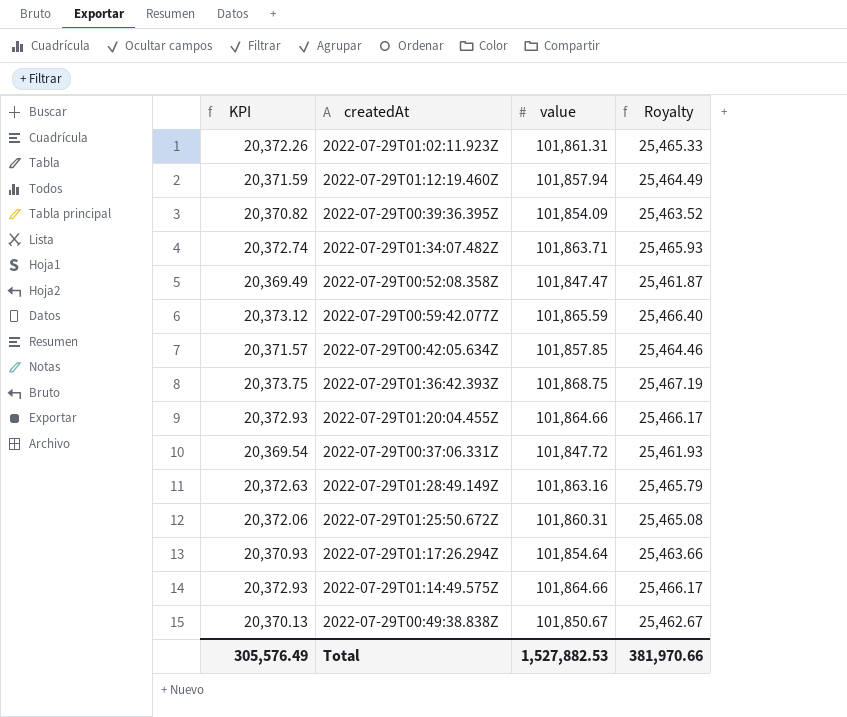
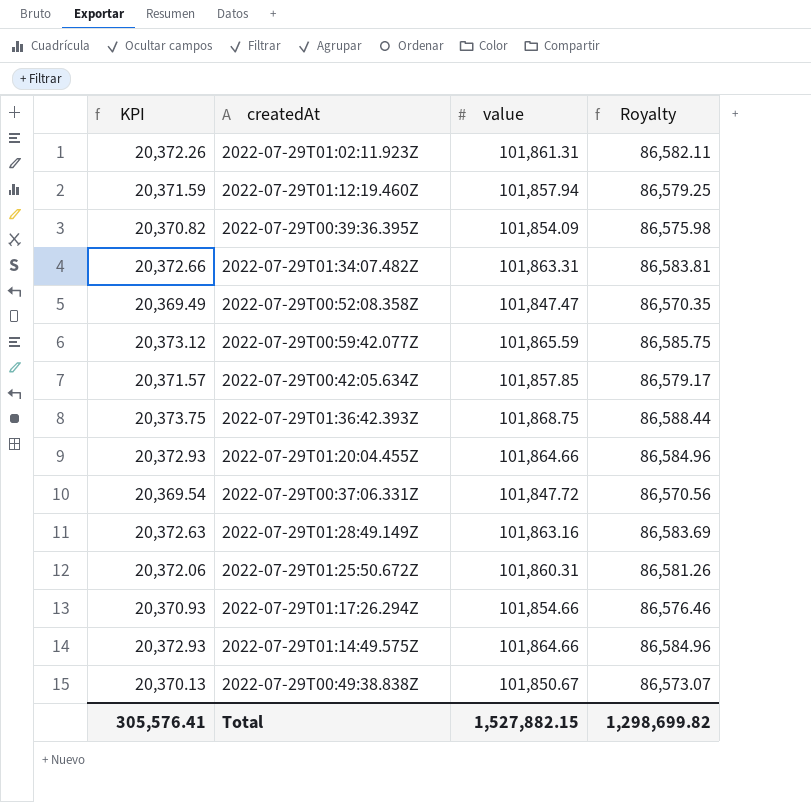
column Royalty | formula: [value] * 0.25 -> [value] * 0.85
2022-07-29T01:34:07.482Z | KPI: 20,372.74 -> 20,372.66
2022-07-29T01:34:07.482Z | value: 101,863.71 -> 101,863.31
2022-07-29T01:17:26.294Z | value: 101,854.64 -> 101,854.66
Total | KPI: 305,576.49 -> 305,576.41
Total | value: 1,527,882.53 -> 1,527,882.15
Total | Royalty: 381,970.66 -> 1,298,699.82

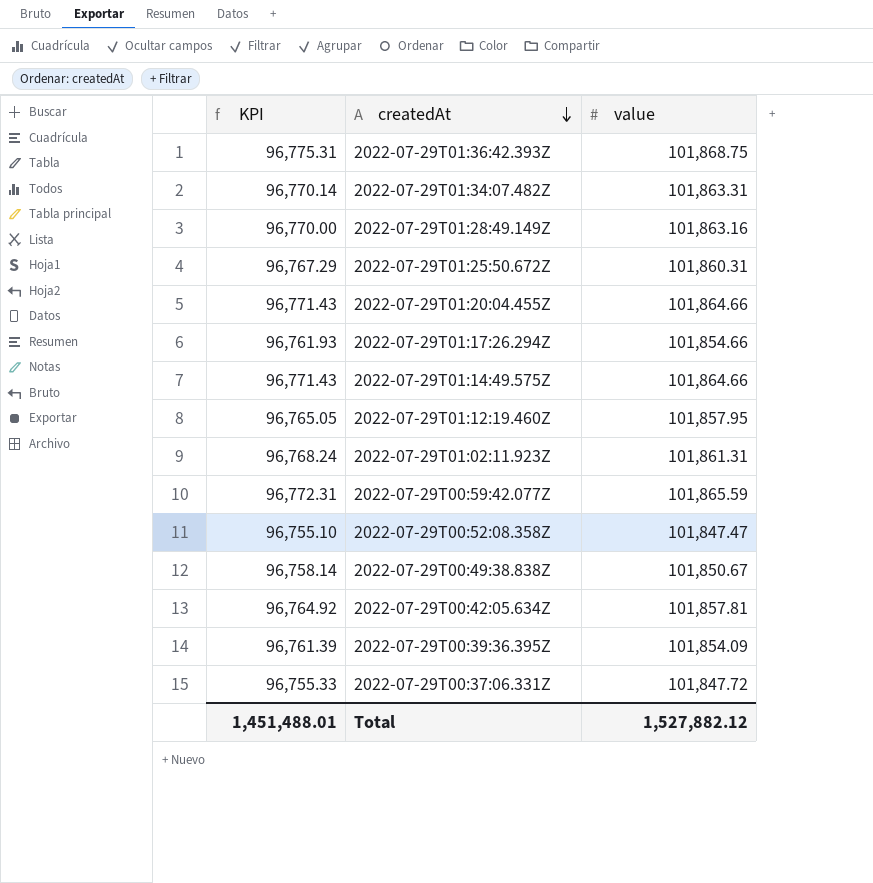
row order: none -> createdAt descending
column Royalty | formula: [value] * 0.85 -> none
column KPI | formula: [value] * 0.2 -> [value] * 0.95
2022-07-29T01:12:19.460Z | value: 101,857.94 -> 101,857.95
2022-07-29T00:42:05.634Z | value: 101,857.85 -> 101,857.81
Total | KPI: 305,576.41 -> 1,451,488.01
Total | value: 1,527,882.15 -> 1,527,882.12

